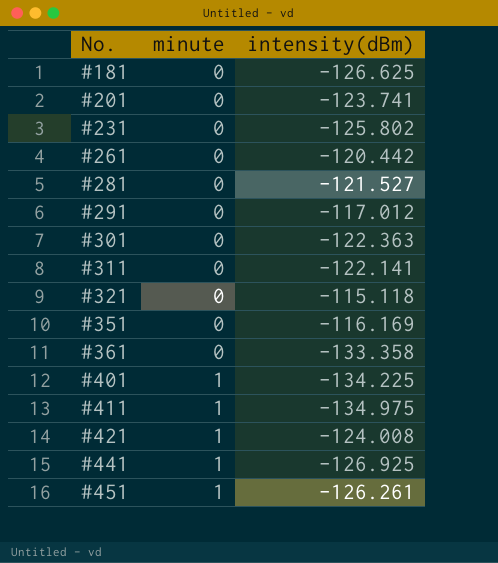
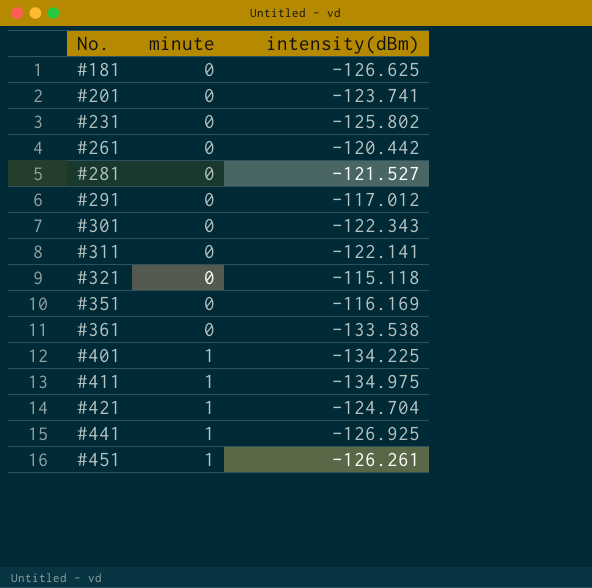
#301 | intensity(dBm): -122.363 -> -122.343
#361 | intensity(dBm): -133.358 -> -133.538
#421 | intensity(dBm): -124.008 -> -124.704

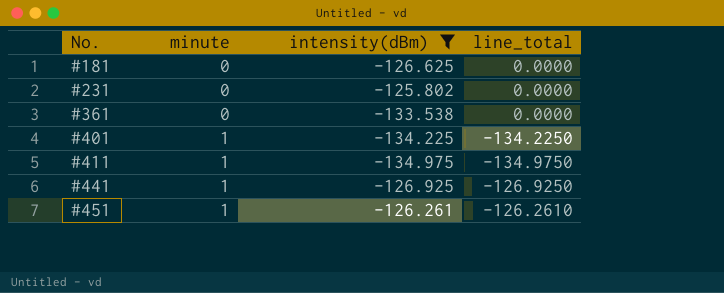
filter: none -> intensity(dBm) <= -125.802
column line_total | formula: none -> [minute] * [intensity(dBm)]

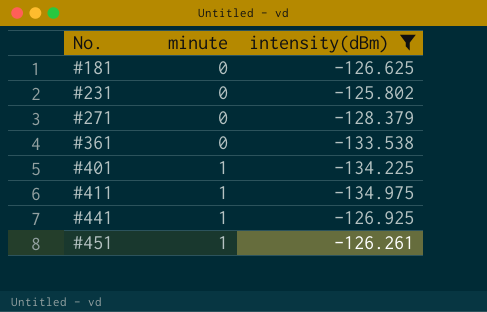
column line_total | formula: [minute] * [intensity(dBm)] -> none
row #271: none -> 0 | -128.379

